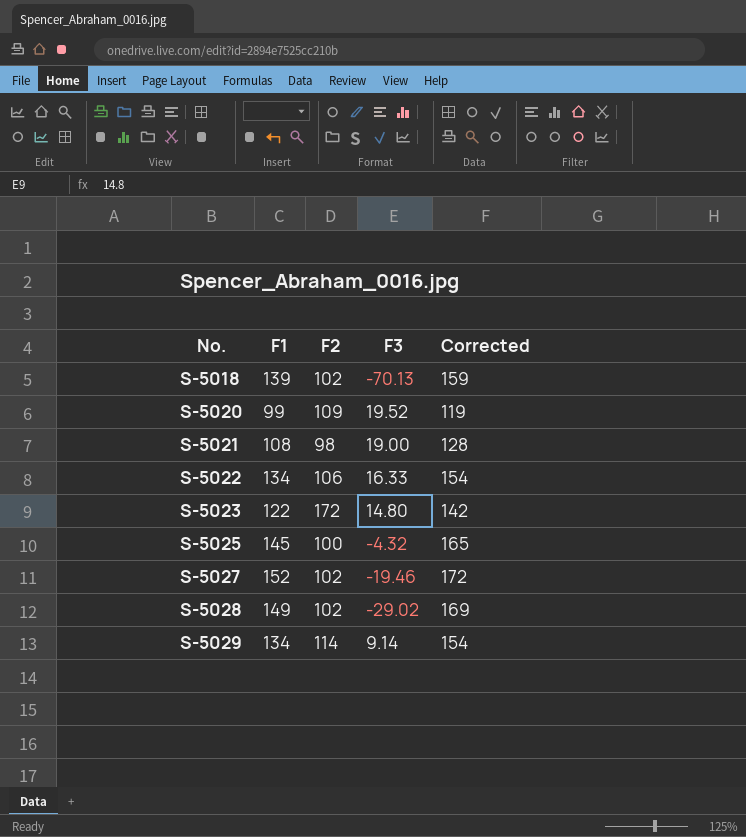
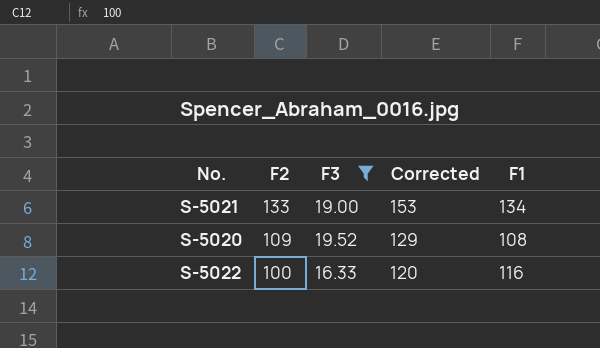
filter: none -> F3 >= 16.33
row order: No. ascending -> F2 descending
column Corrected | formula: [F1] + 20 -> [F2] + 20
column F1 | position: 2 -> 5
S-5021 | F2: 98 -> 133
S-5021 | F1: 108 -> 134
S-5020 | F1: 99 -> 108
S-5022 | F2: 106 -> 100
S-5022 | F1: 134 -> 116

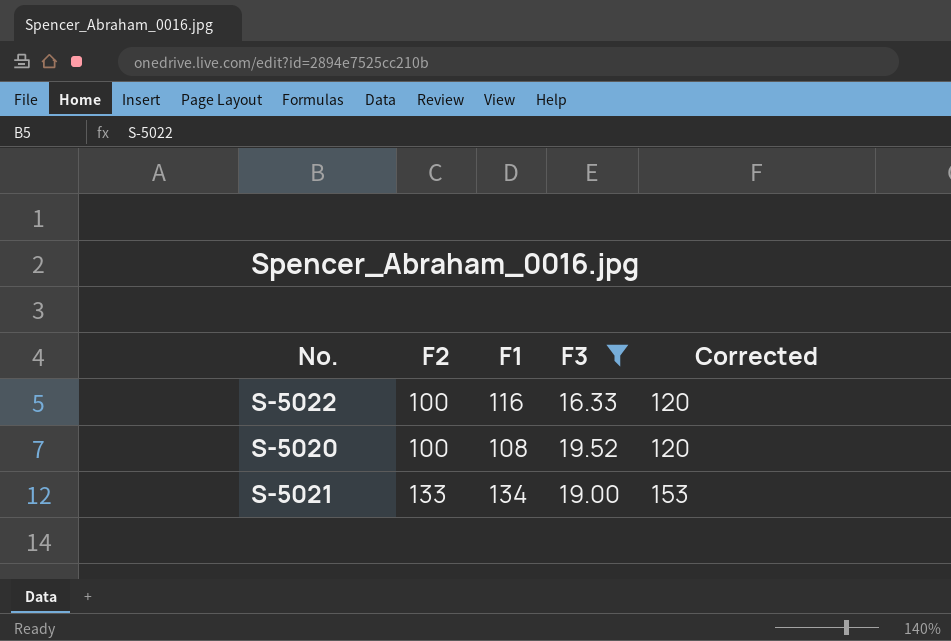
row order: F2 descending -> F2 ascending
column F1 | position: 5 -> 3
S-5020 | F2: 109 -> 100
S-5020 | Corrected: 129 -> 120

